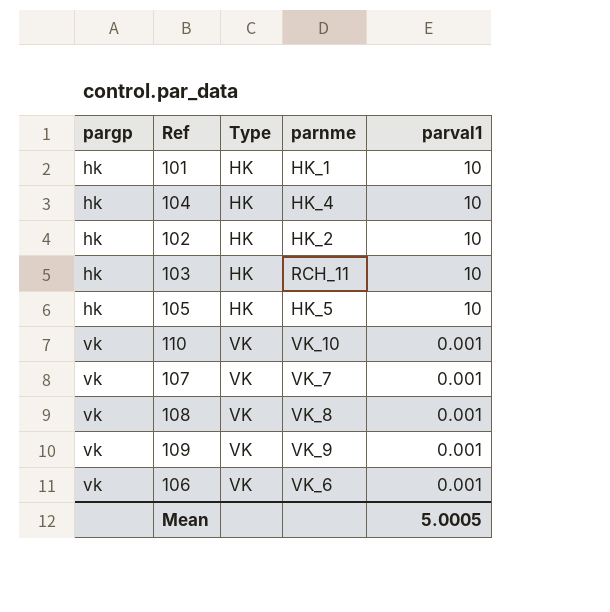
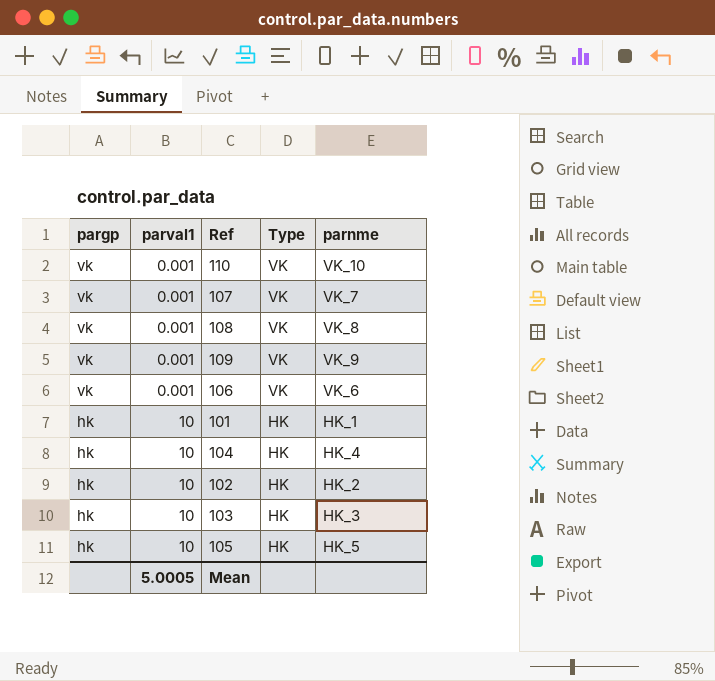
row order: pargp ascending -> pargp descending
column parval1 | position: 5 -> 2
103 | parnme: RCH_11 -> HK_3

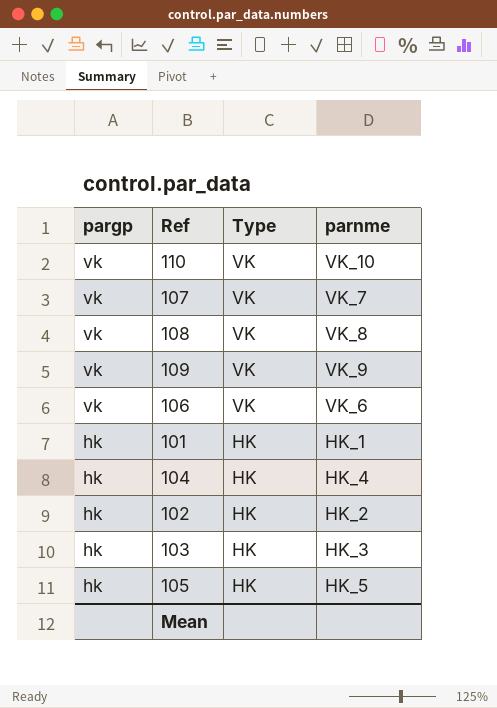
column parval1 | position: 2 -> none

